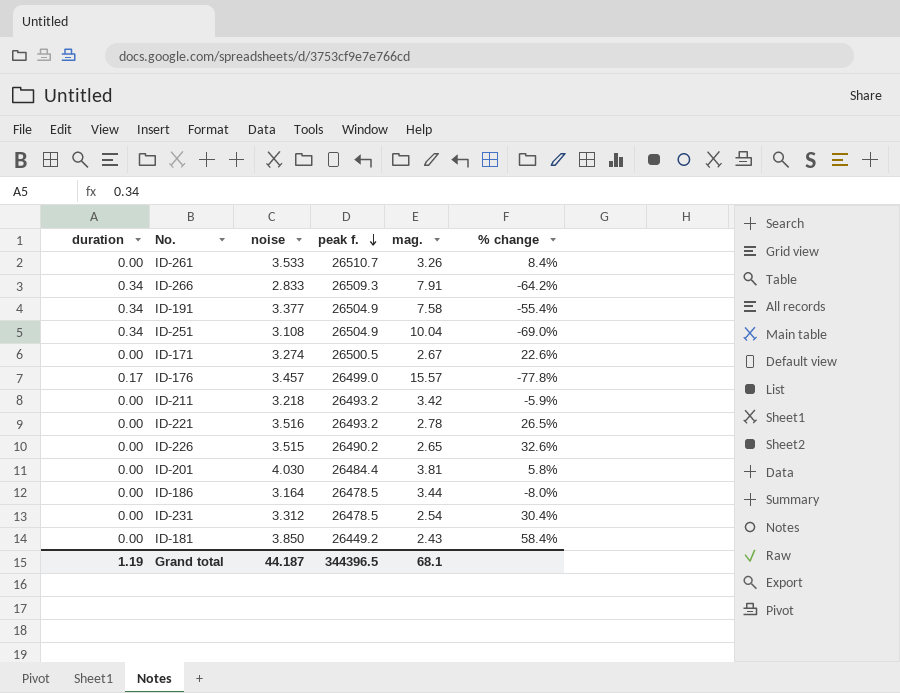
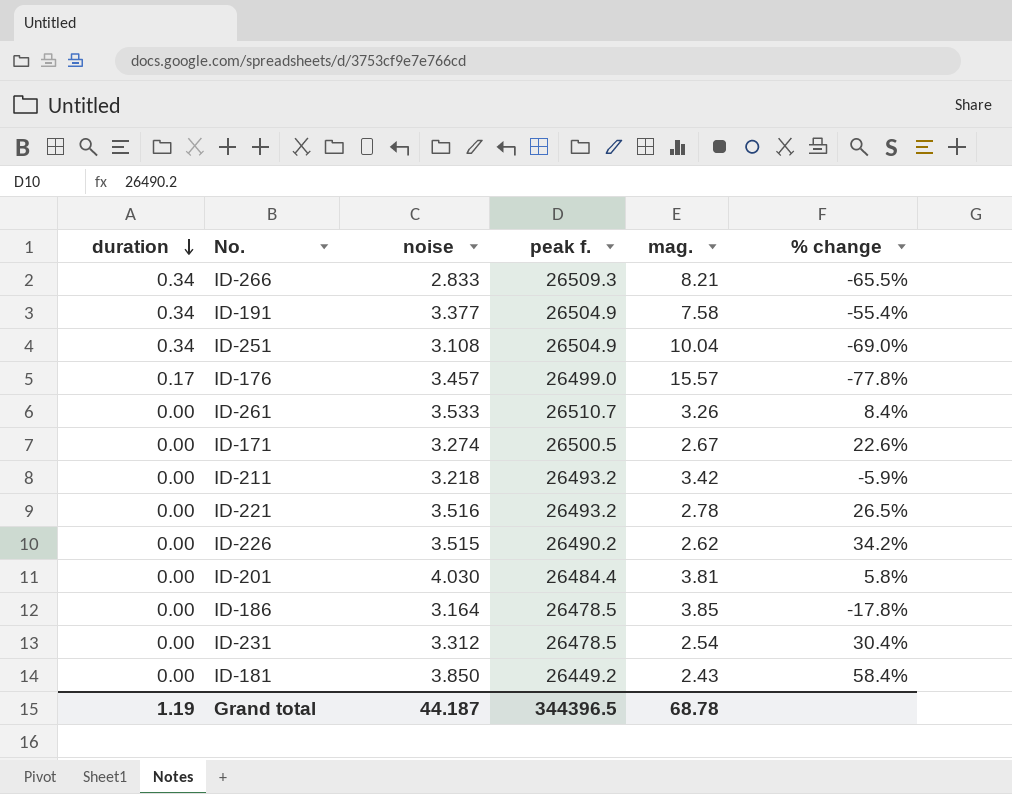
row order: peak f. descending -> duration descending
ID-266 | mag.: 7.91 -> 8.21
ID-266 | % change: -64.2% -> -65.5%
ID-226 | mag.: 2.65 -> 2.62
ID-226 | % change: 32.6% -> 34.2%
ID-186 | mag.: 3.44 -> 3.85
ID-186 | % change: -8.0% -> -17.8%
Grand total | mag.: 68.1 -> 68.78

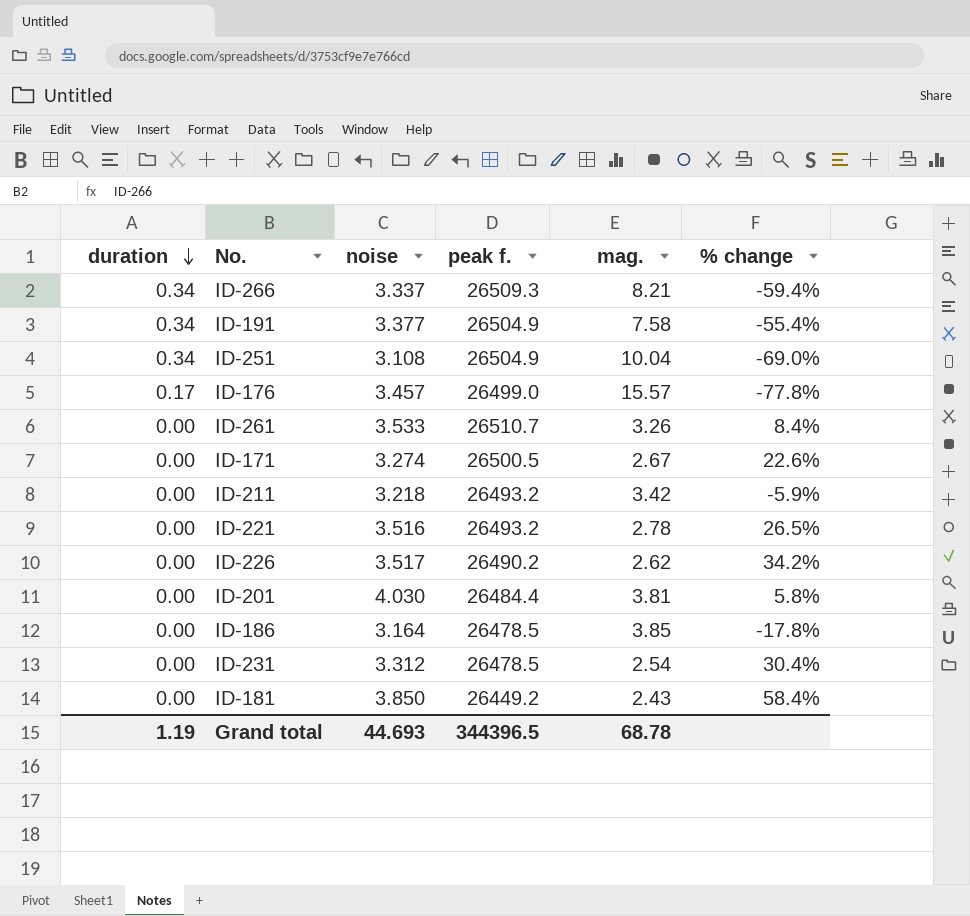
ID-266 | noise: 2.833 -> 3.337
ID-266 | % change: -65.5% -> -59.4%
ID-226 | noise: 3.515 -> 3.517
Grand total | noise: 44.187 -> 44.693

